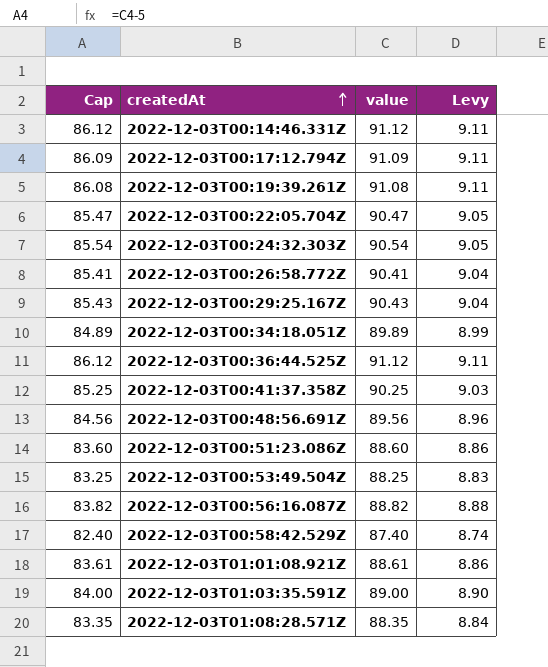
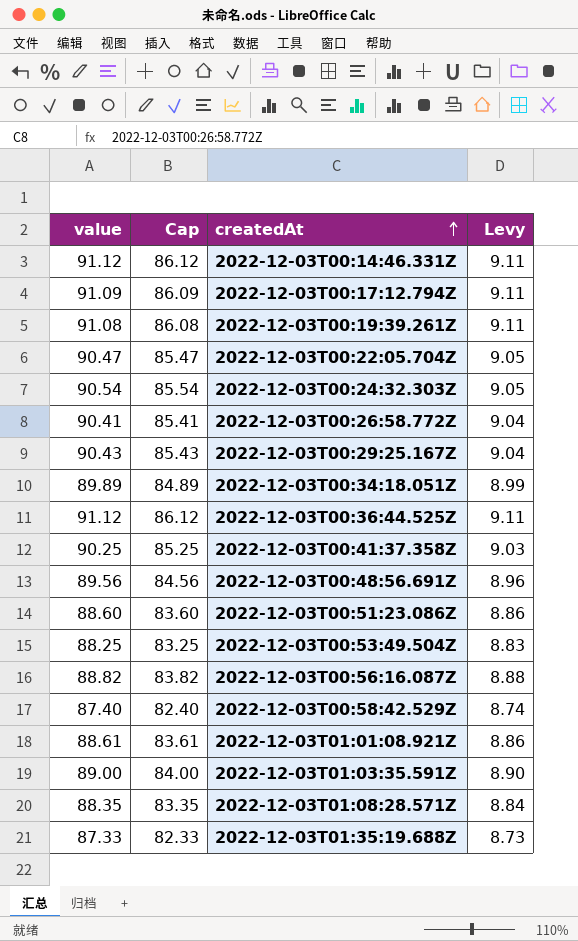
column value | position: 3 -> 1
row 2022-12-03T01:35:19.688Z: none -> 87.33 | 82.33 | 8.73

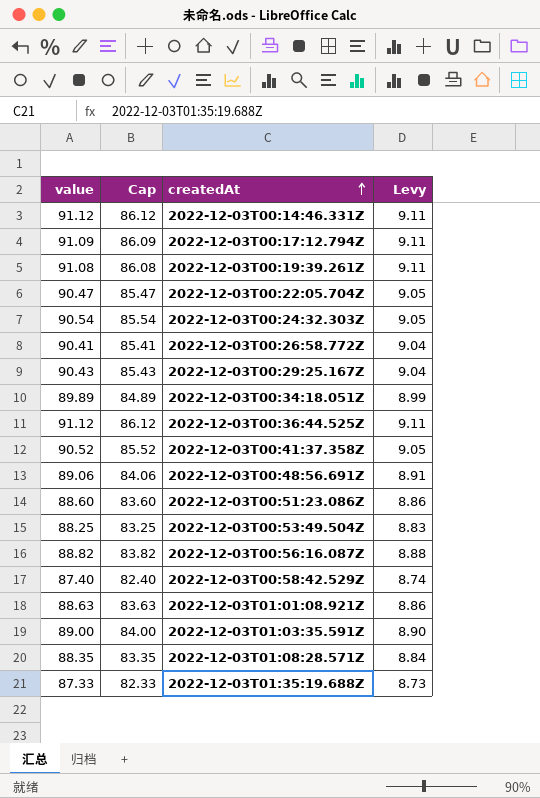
2022-12-03T00:41:37.358Z | value: 90.25 -> 90.52
2022-12-03T00:41:37.358Z | Cap: 85.25 -> 85.52
2022-12-03T00:41:37.358Z | Levy: 9.03 -> 9.05
2022-12-03T00:48:56.691Z | value: 89.56 -> 89.06
2022-12-03T00:48:56.691Z | Cap: 84.56 -> 84.06
2022-12-03T00:48:56.691Z | Levy: 8.96 -> 8.91
2022-12-03T01:01:08.921Z | value: 88.61 -> 88.63
2022-12-03T01:01:08.921Z | Cap: 83.61 -> 83.63

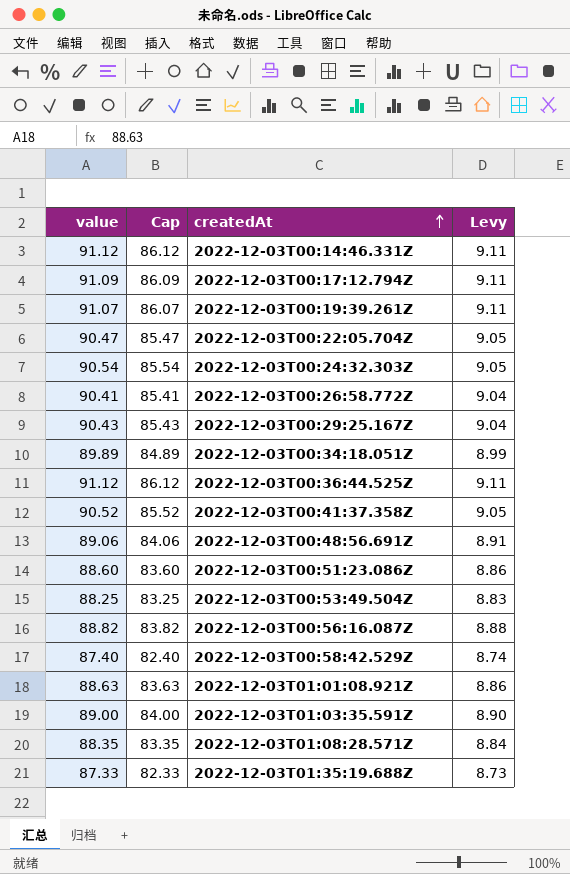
2022-12-03T00:19:39.261Z | value: 91.08 -> 91.07
2022-12-03T00:19:39.261Z | Cap: 86.08 -> 86.07

